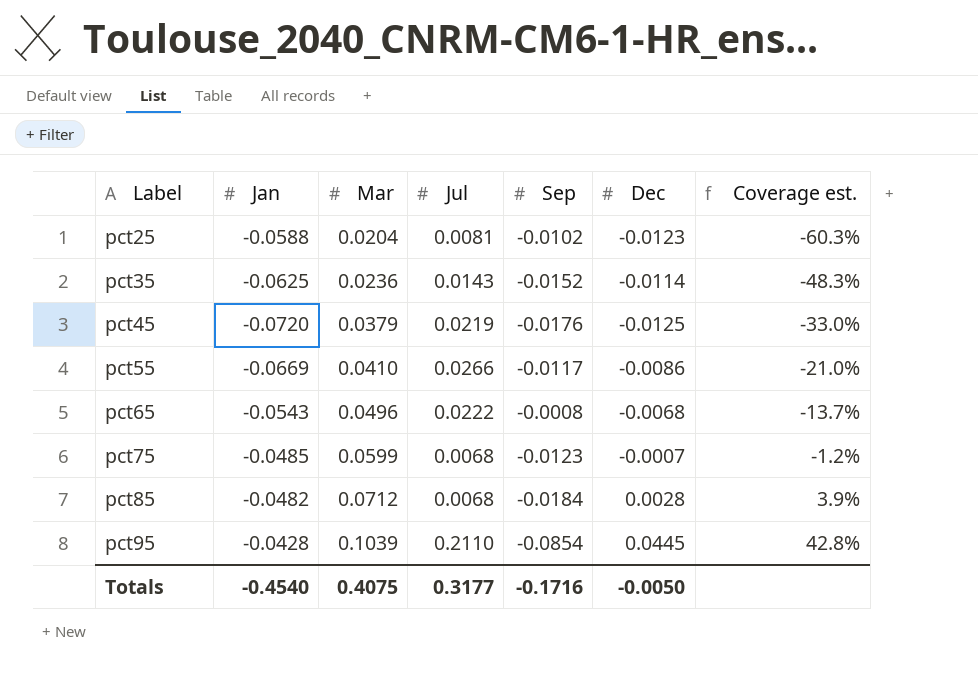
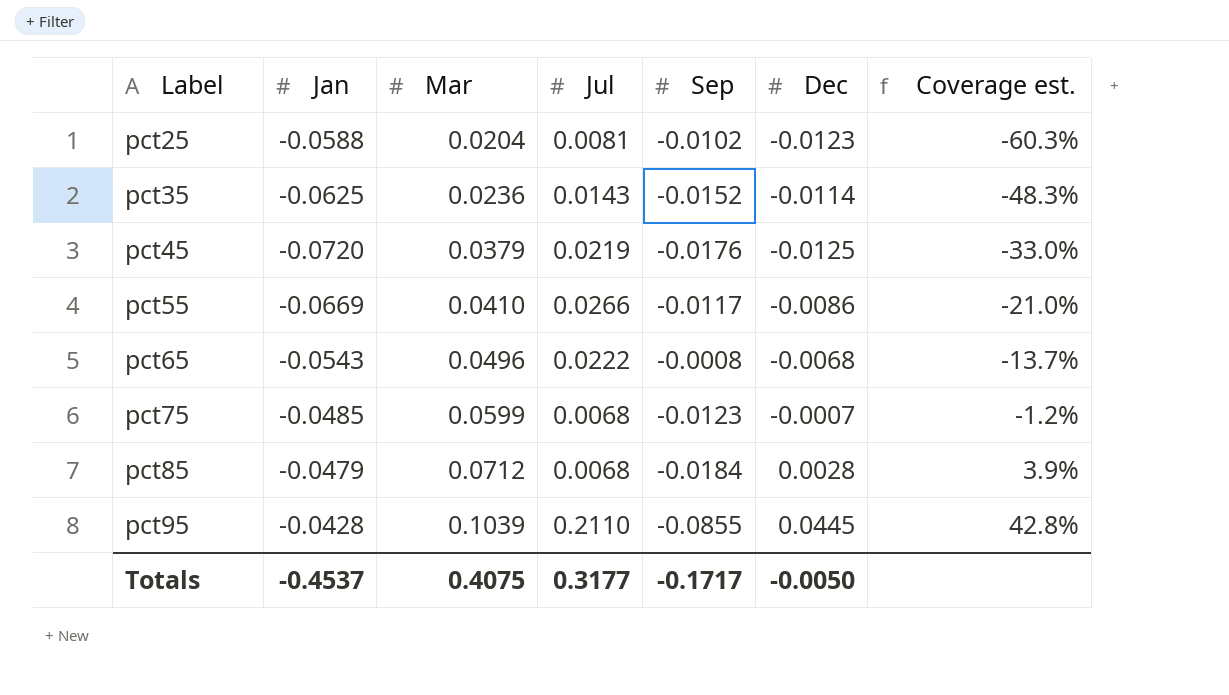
pct85 | Jan: -0.0482 -> -0.0479
pct95 | Sep: -0.0854 -> -0.0855
Totals | Jan: -0.4540 -> -0.4537
Totals | Sep: -0.1716 -> -0.1717

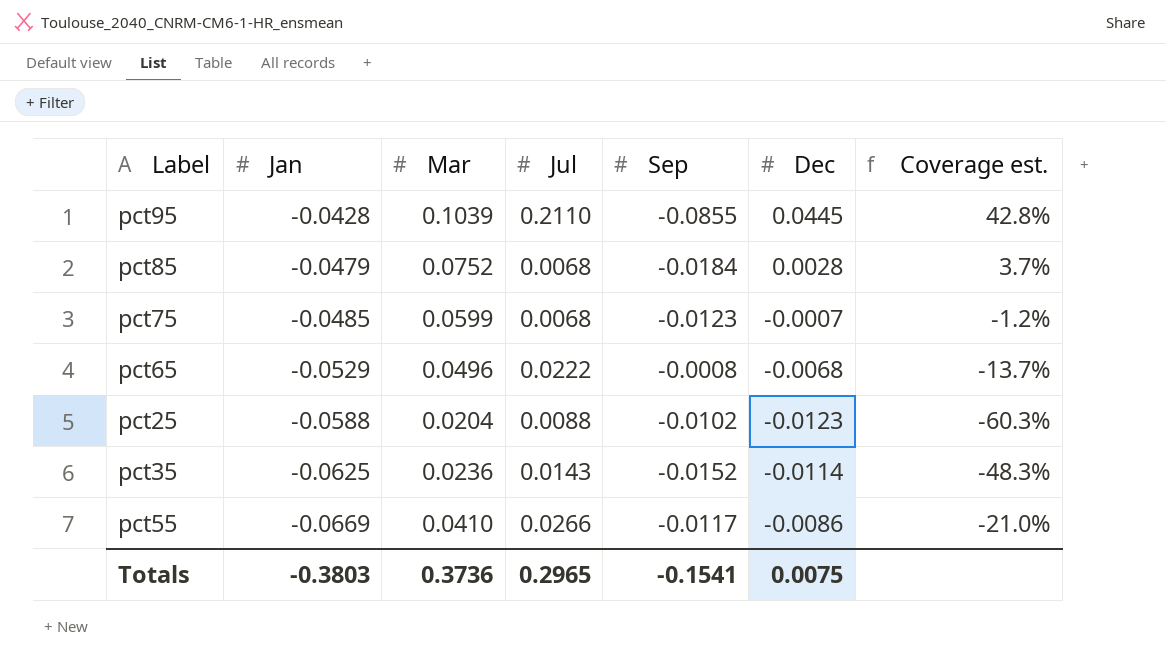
row order: Label ascending -> Jan descending
row pct45: -0.0720 | 0.0379 | 0.0219 | -0.0176 | -0.0125 | -33.0% -> none
pct85 | Mar: 0.0712 -> 0.0752
pct85 | Coverage est.: 3.9% -> 3.7%
pct65 | Jan: -0.0543 -> -0.0529
pct25 | Jul: 0.0081 -> 0.0088
Totals | Jan: -0.4537 -> -0.3803
Totals | Mar: 0.4075 -> 0.3736
Totals | Jul: 0.3177 -> 0.2965
Totals | Sep: -0.1717 -> -0.1541
Totals | Dec: -0.0050 -> 0.0075

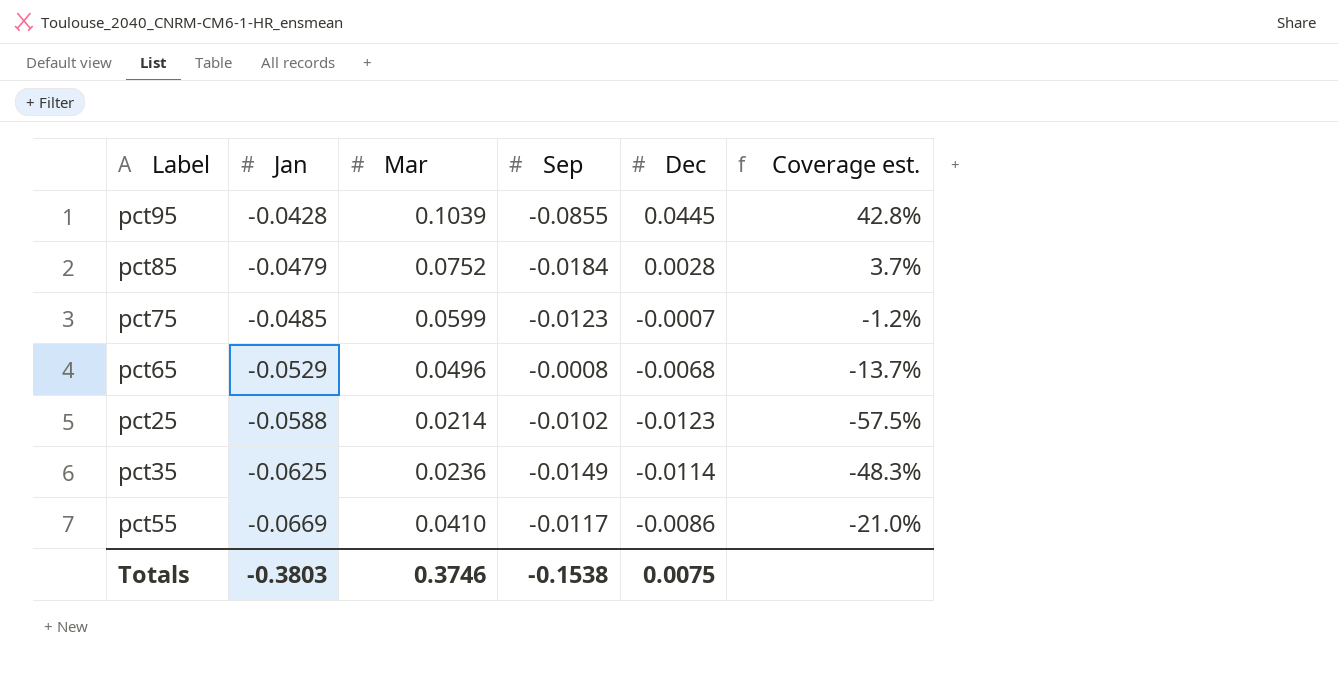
column Jul | position: 4 -> none
pct25 | Mar: 0.0204 -> 0.0214
pct25 | Coverage est.: -60.3% -> -57.5%
pct35 | Sep: -0.0152 -> -0.0149
Totals | Mar: 0.3736 -> 0.3746
Totals | Sep: -0.1541 -> -0.1538

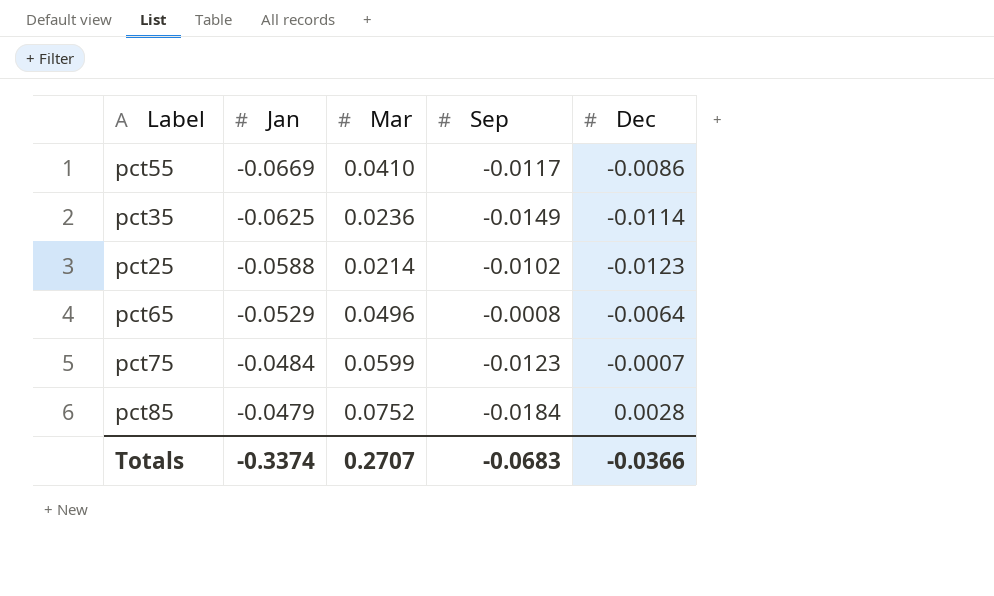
row order: Jan descending -> Jan ascending
column Coverage est. | formula: [Dec] / [Mar] -> none
row pct95: -0.0428 | 0.1039 | -0.0855 | 0.0445 | 42.8% -> none
pct65 | Dec: -0.0068 -> -0.0064
pct75 | Jan: -0.0485 -> -0.0484
Totals | Jan: -0.3803 -> -0.3374
Totals | Mar: 0.3746 -> 0.2707
Totals | Sep: -0.1538 -> -0.0683
Totals | Dec: 0.0075 -> -0.0366

